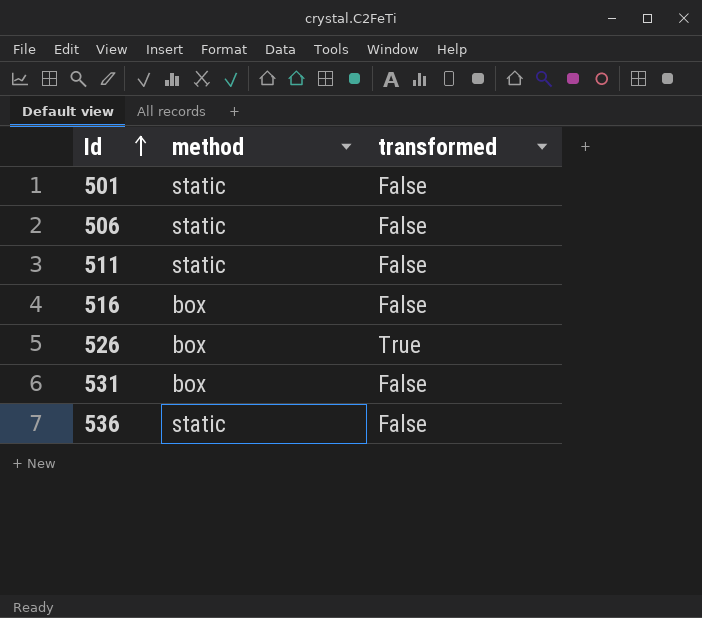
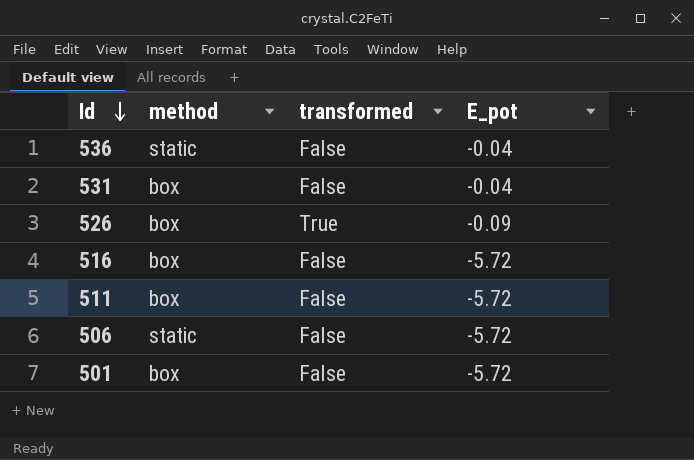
row order: Id ascending -> Id descending
column E_pot | position: none -> 4
511 | method: static -> box
501 | method: static -> box

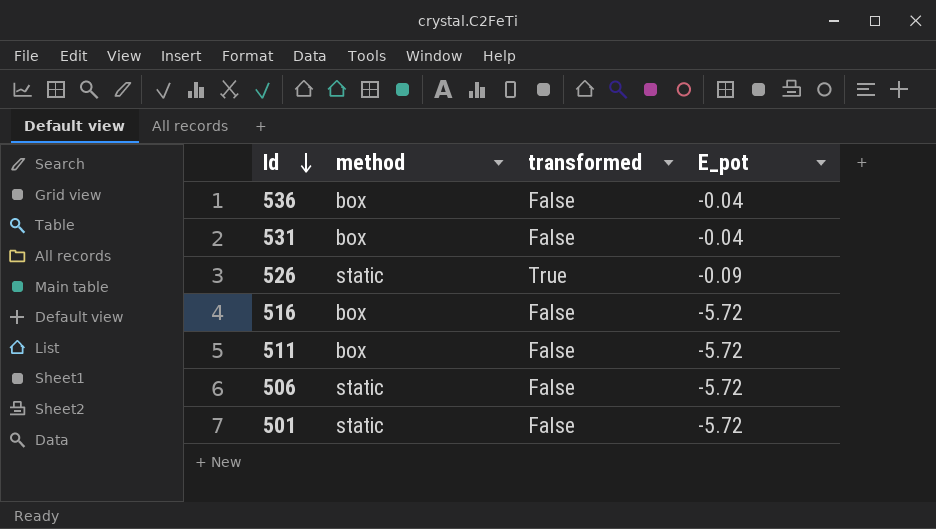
536 | method: static -> box
526 | method: box -> static
501 | method: box -> static

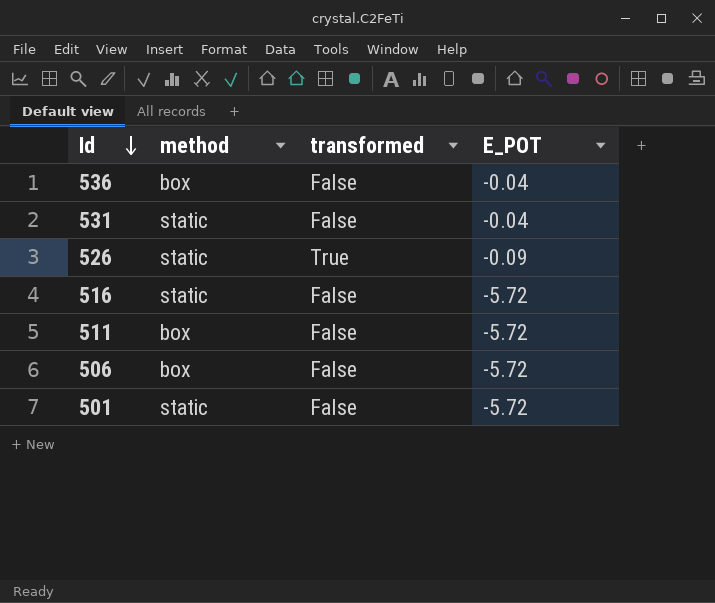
column name: E_pot -> E_POT
531 | method: box -> static
516 | method: box -> static
506 | method: static -> box

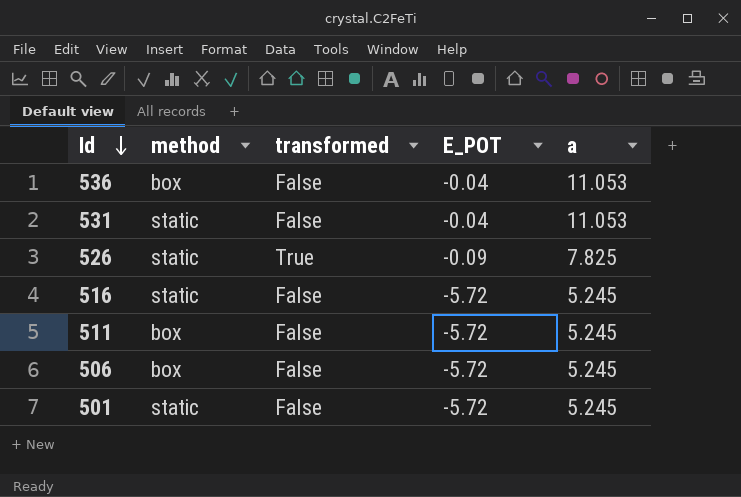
column a | position: none -> 5

